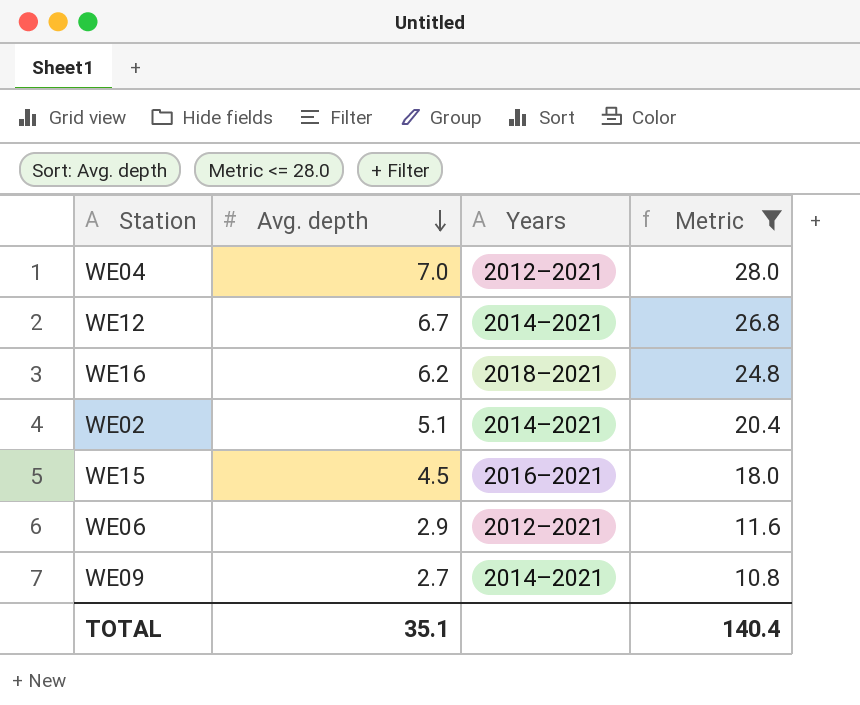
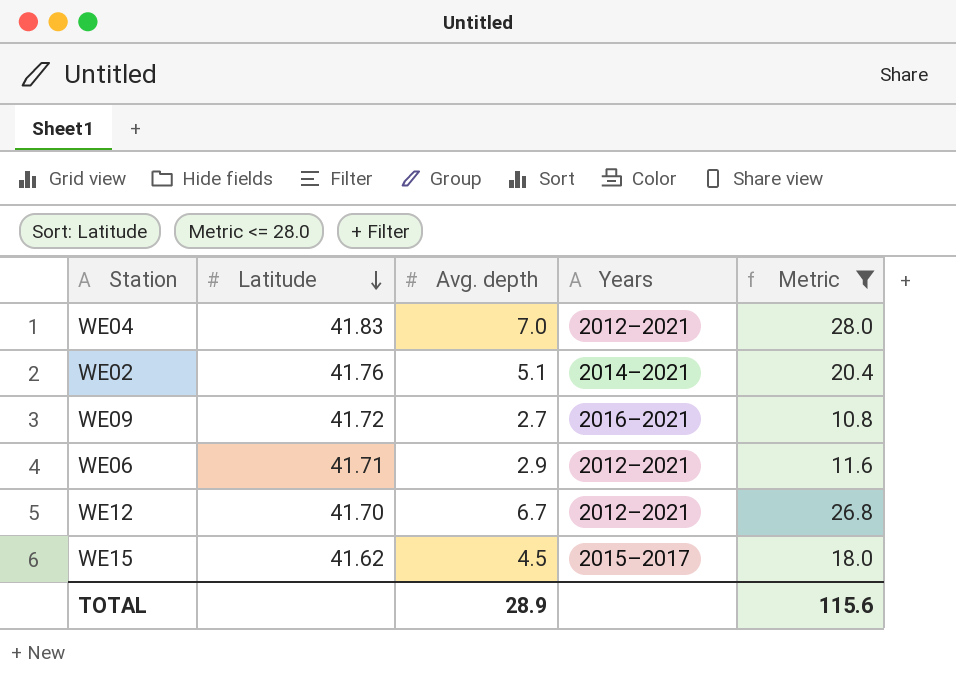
row order: Avg. depth descending -> Latitude descending
column Latitude | position: none -> 2
row WE16: 6.2 | 2018–2021 | 24.8 -> none
WE09 | Years: 2014–2021 -> 2016–2021
WE12 | Years: 2014–2021 -> 2012–2021
WE15 | Years: 2016–2021 -> 2015–2017
TOTAL | Avg. depth: 35.1 -> 28.9
TOTAL | Metric: 140.4 -> 115.6

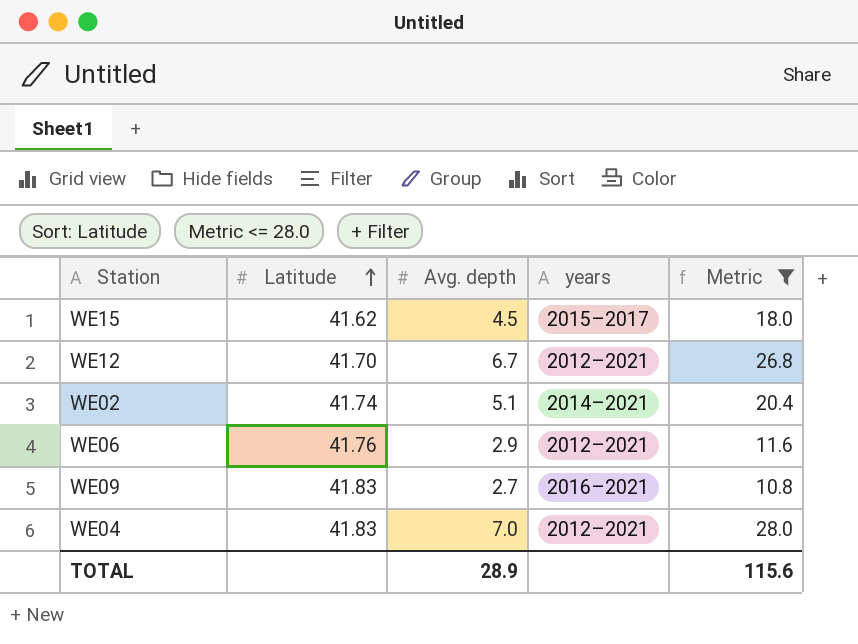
row order: Latitude descending -> Latitude ascending
column name: Years -> years
WE02 | Latitude: 41.76 -> 41.74
WE06 | Latitude: 41.71 -> 41.76
WE09 | Latitude: 41.72 -> 41.83

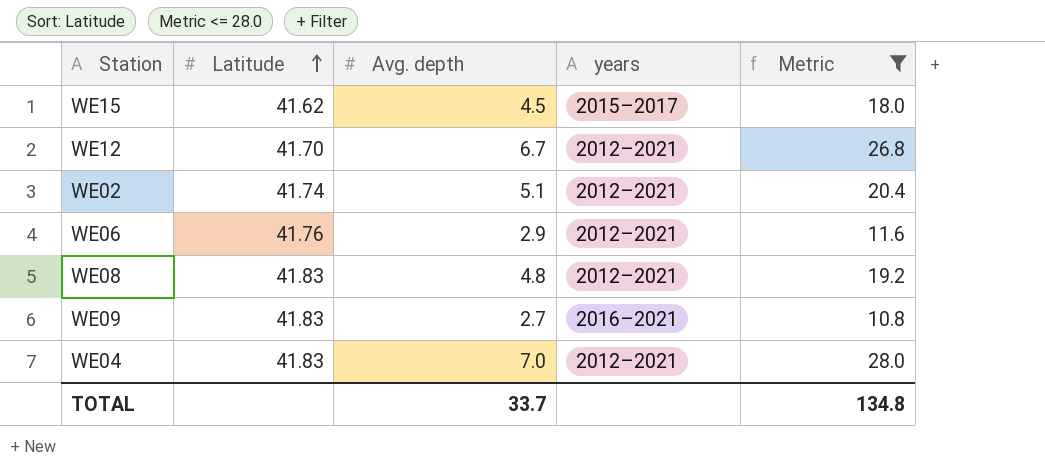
WE02 | years: 2014–2021 -> 2012–2021
row WE08: none -> 41.83 | 4.8 | 2012–2021 | 19.2
TOTAL | Avg. depth: 28.9 -> 33.7
TOTAL | Metric: 115.6 -> 134.8

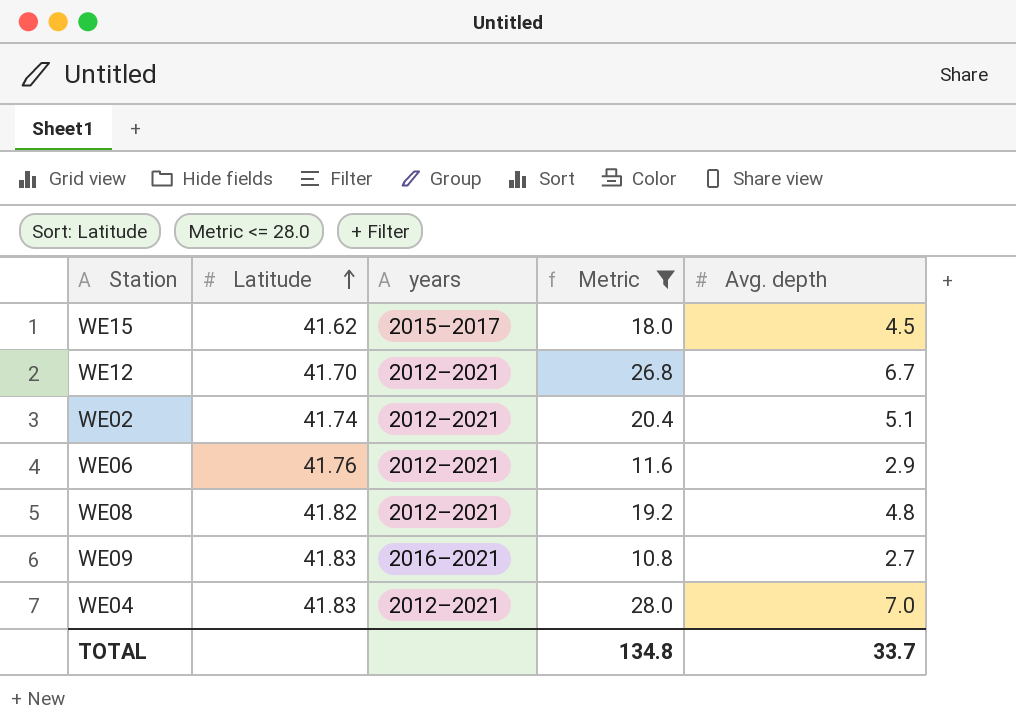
column Avg. depth | position: 3 -> 5
WE08 | Latitude: 41.83 -> 41.82

